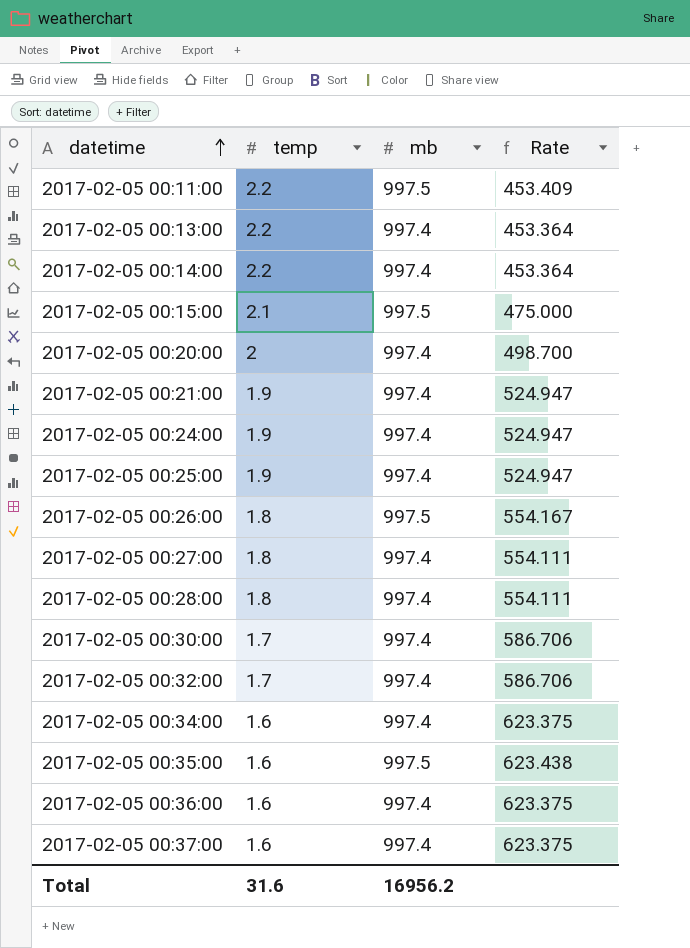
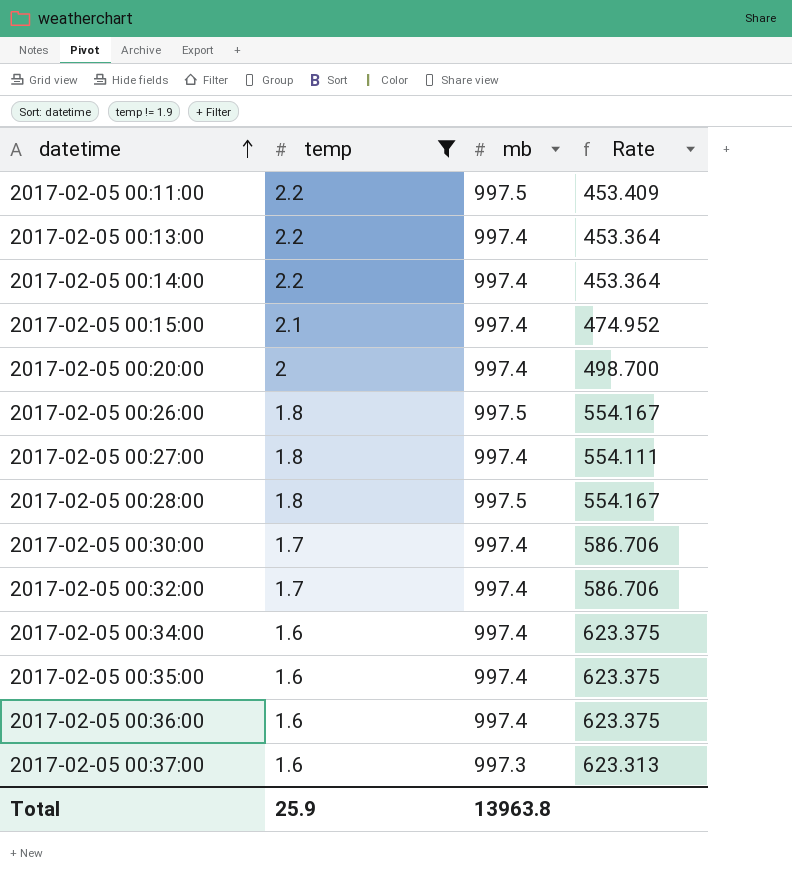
filter: none -> temp != 1.9
2017-02-05 00:15:00 | mb: 997.5 -> 997.4
2017-02-05 00:15:00 | Rate: 475.000 -> 474.952
2017-02-05 00:28:00 | mb: 997.4 -> 997.5
2017-02-05 00:28:00 | Rate: 554.111 -> 554.167
2017-02-05 00:35:00 | mb: 997.5 -> 997.4
2017-02-05 00:35:00 | Rate: 623.438 -> 623.375
2017-02-05 00:37:00 | mb: 997.4 -> 997.3
2017-02-05 00:37:00 | Rate: 623.375 -> 623.313
Total | temp: 31.6 -> 25.9
Total | mb: 16956.2 -> 13963.8

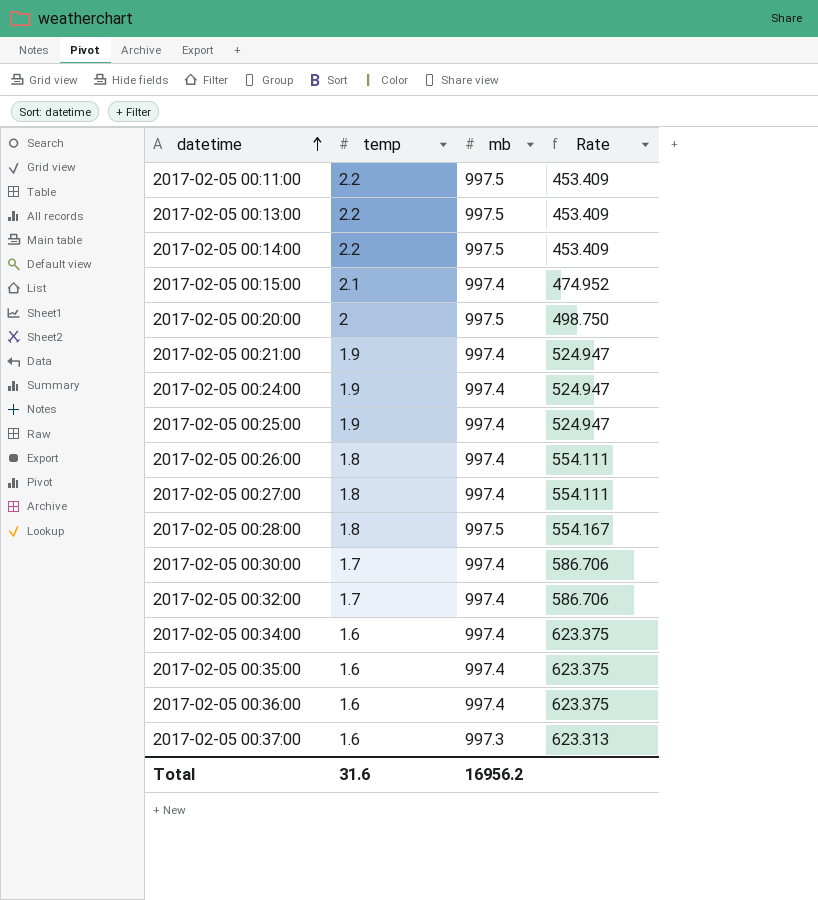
filter: temp != 1.9 -> none
2017-02-05 00:13:00 | mb: 997.4 -> 997.5
2017-02-05 00:13:00 | Rate: 453.364 -> 453.409
2017-02-05 00:14:00 | mb: 997.4 -> 997.5
2017-02-05 00:14:00 | Rate: 453.364 -> 453.409
2017-02-05 00:20:00 | mb: 997.4 -> 997.5
2017-02-05 00:20:00 | Rate: 498.700 -> 498.750
2017-02-05 00:26:00 | mb: 997.5 -> 997.4
2017-02-05 00:26:00 | Rate: 554.167 -> 554.111
Total | temp: 25.9 -> 31.6
Total | mb: 13963.8 -> 16956.2

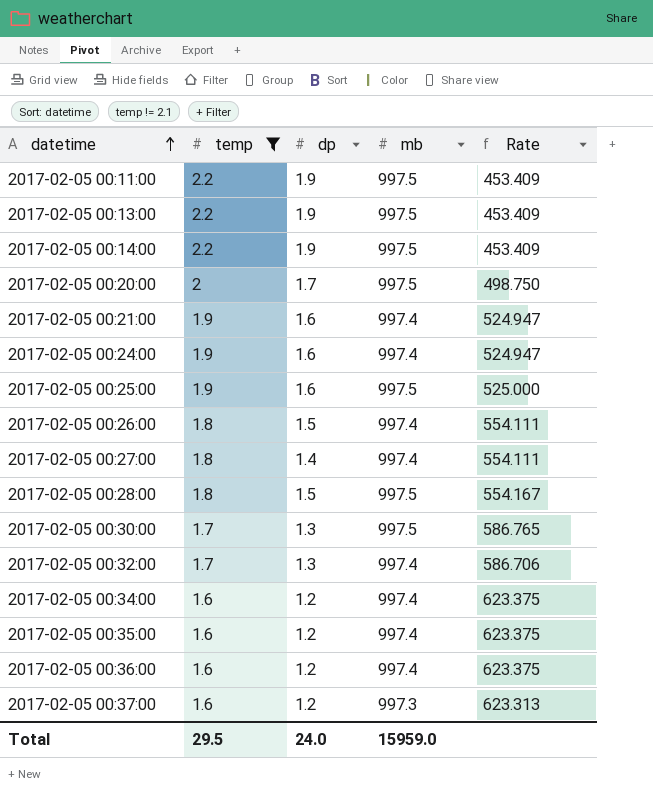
filter: none -> temp != 2.1
column dp | position: none -> 3
2017-02-05 00:25:00 | mb: 997.4 -> 997.5
2017-02-05 00:25:00 | Rate: 524.947 -> 525.000
2017-02-05 00:30:00 | mb: 997.4 -> 997.5
2017-02-05 00:30:00 | Rate: 586.706 -> 586.765
Total | temp: 31.6 -> 29.5
Total | mb: 16956.2 -> 15959.0

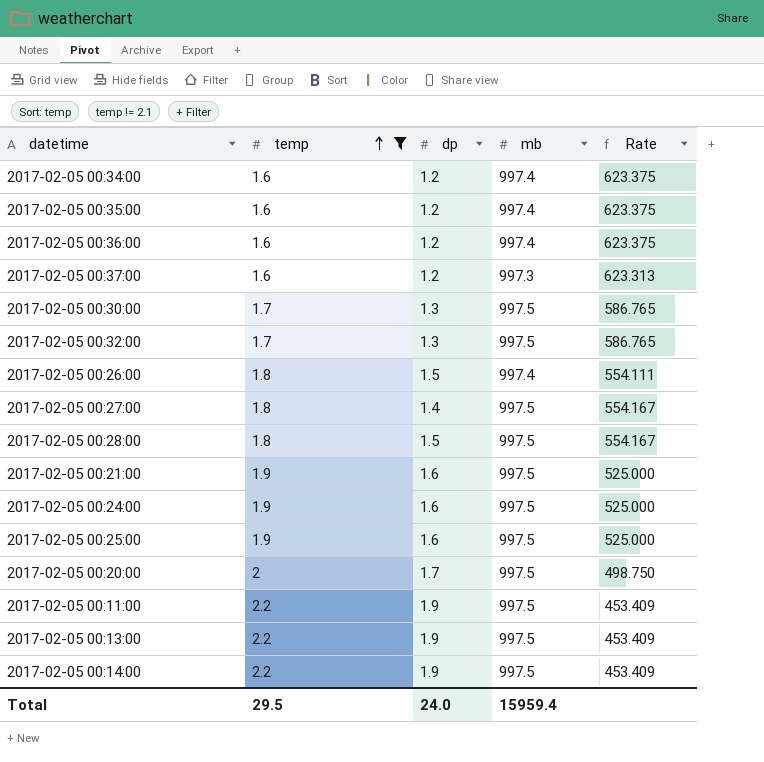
row order: datetime ascending -> temp ascending
2017-02-05 00:32:00 | mb: 997.4 -> 997.5
2017-02-05 00:32:00 | Rate: 586.706 -> 586.765
2017-02-05 00:27:00 | mb: 997.4 -> 997.5
2017-02-05 00:27:00 | Rate: 554.111 -> 554.167
2017-02-05 00:21:00 | mb: 997.4 -> 997.5
2017-02-05 00:21:00 | Rate: 524.947 -> 525.000
2017-02-05 00:24:00 | mb: 997.4 -> 997.5
2017-02-05 00:24:00 | Rate: 524.947 -> 525.000
Total | mb: 15959.0 -> 15959.4

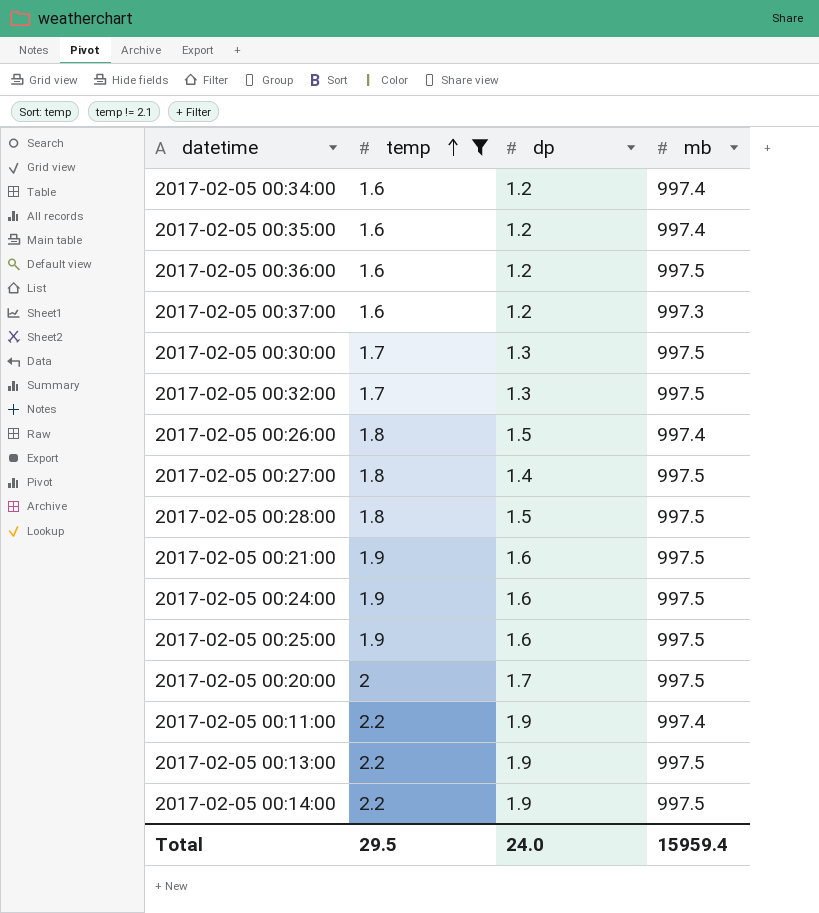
column Rate | formula: [mb] / [temp] -> none
2017-02-05 00:36:00 | mb: 997.4 -> 997.5
2017-02-05 00:11:00 | mb: 997.5 -> 997.4

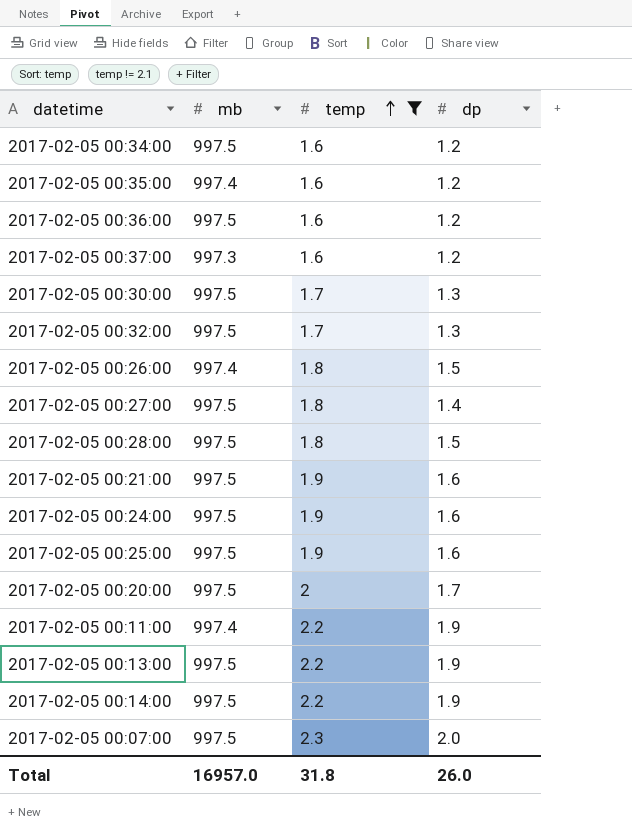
column mb | position: 4 -> 2
2017-02-05 00:34:00 | mb: 997.4 -> 997.5
row 2017-02-05 00:07:00: none -> 997.5 | 2.3 | 2.0
Total | mb: 15959.4 -> 16957.0
Total | temp: 29.5 -> 31.8
Total | dp: 24.0 -> 26.0

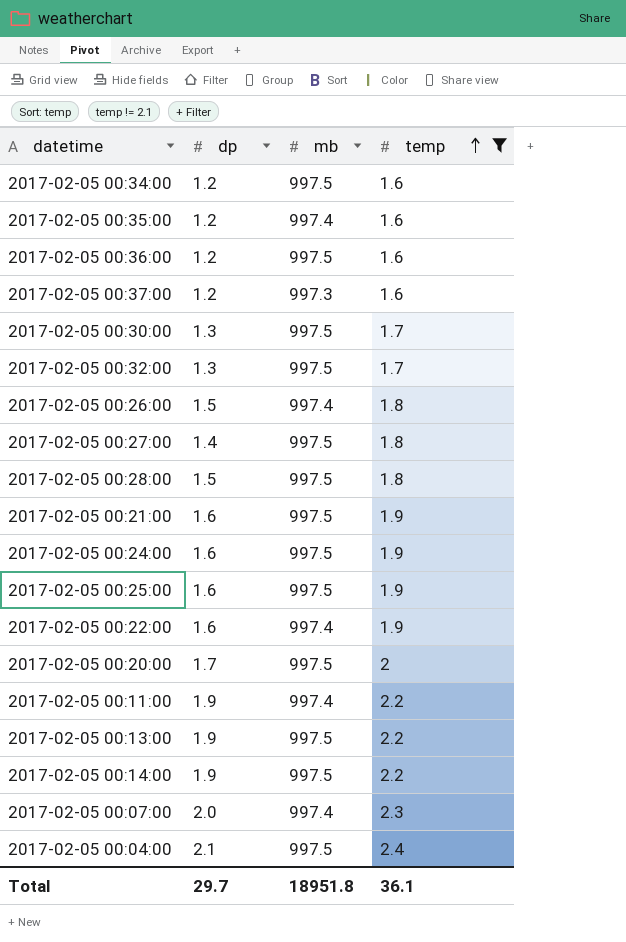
column dp | position: 4 -> 2
row 2017-02-05 00:22:00: none -> 1.6 | 997.4 | 1.9
2017-02-05 00:07:00 | mb: 997.5 -> 997.4
row 2017-02-05 00:04:00: none -> 2.1 | 997.5 | 2.4
Total | dp: 26.0 -> 29.7
Total | mb: 16957.0 -> 18951.8
Total | temp: 31.8 -> 36.1

